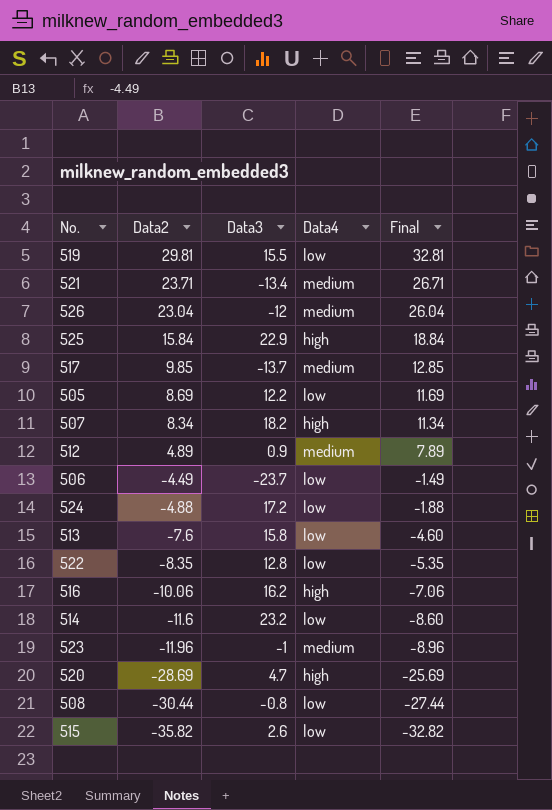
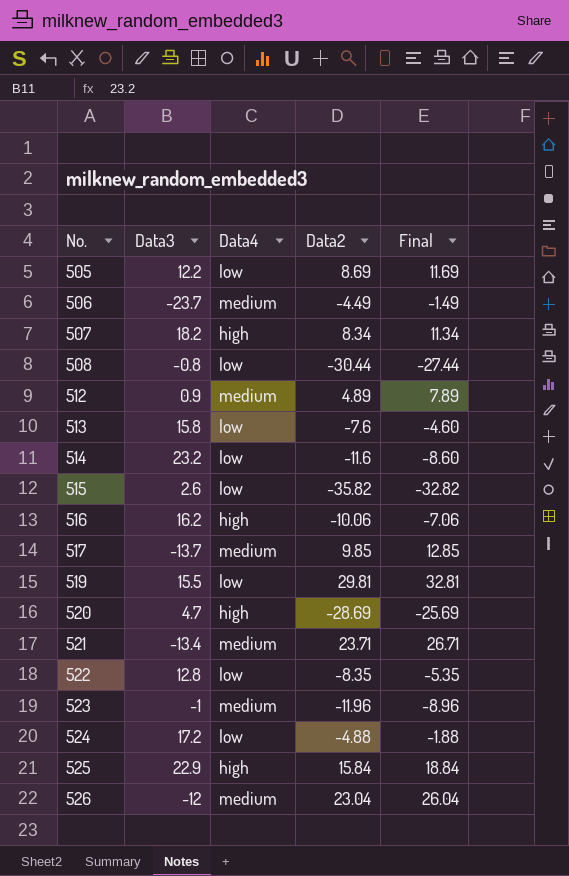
row order: Data2 descending -> No. ascending
column Data2 | position: 2 -> 4
506 | Data4: low -> medium

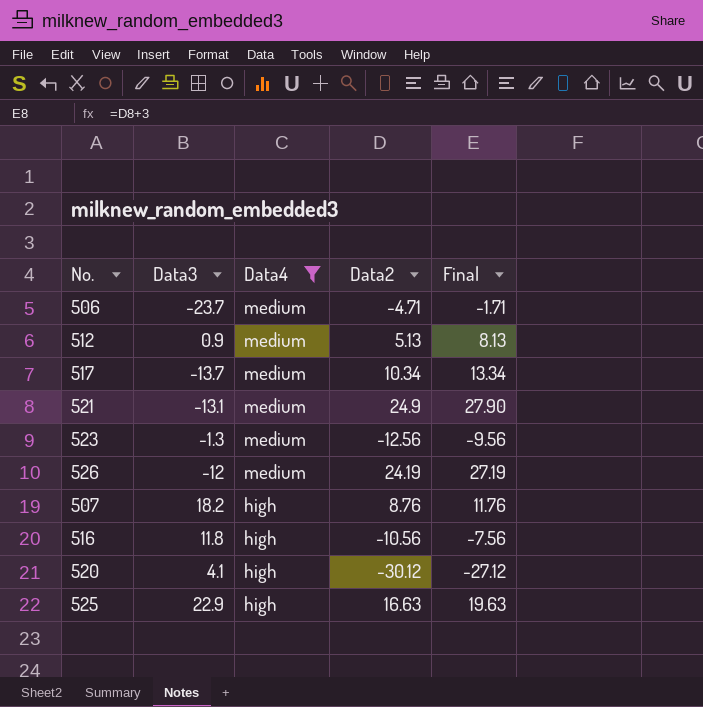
filter: none -> Data4 != low
row order: No. ascending -> Data4 descending
506 | Data2: -4.49 -> -4.71
506 | Final: -1.49 -> -1.71
512 | Data2: 4.89 -> 5.13
512 | Final: 7.89 -> 8.13
517 | Data2: 9.85 -> 10.34
517 | Final: 12.85 -> 13.34
521 | Data3: -13.4 -> -13.1
521 | Data2: 23.71 -> 24.9
521 | Final: 26.71 -> 27.90
523 | Data3: -1 -> -1.3
523 | Data2: -11.96 -> -12.56
523 | Final: -8.96 -> -9.56
526 | Data2: 23.04 -> 24.19
526 | Final: 26.04 -> 27.19
507 | Data2: 8.34 -> 8.76
507 | Final: 11.34 -> 11.76
516 | Data3: 16.2 -> 11.8
516 | Data2: -10.06 -> -10.56
516 | Final: -7.06 -> -7.56
520 | Data3: 4.7 -> 4.1
520 | Data2: -28.69 -> -30.12
520 | Final: -25.69 -> -27.12
525 | Data2: 15.84 -> 16.63
525 | Final: 18.84 -> 19.63

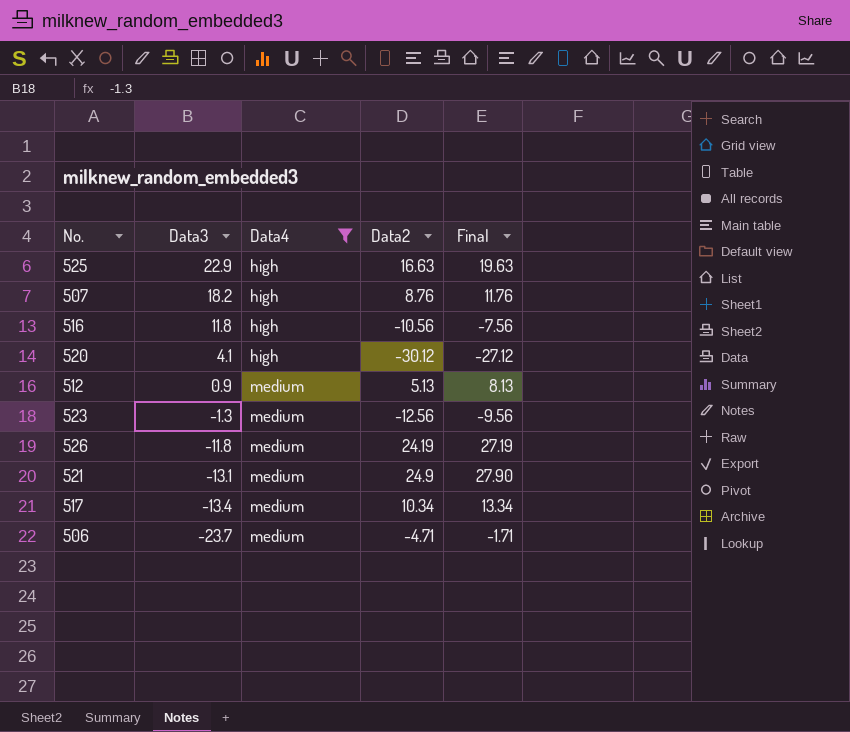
row order: Data4 descending -> Data3 descending
526 | Data3: -12 -> -11.8
517 | Data3: -13.7 -> -13.4

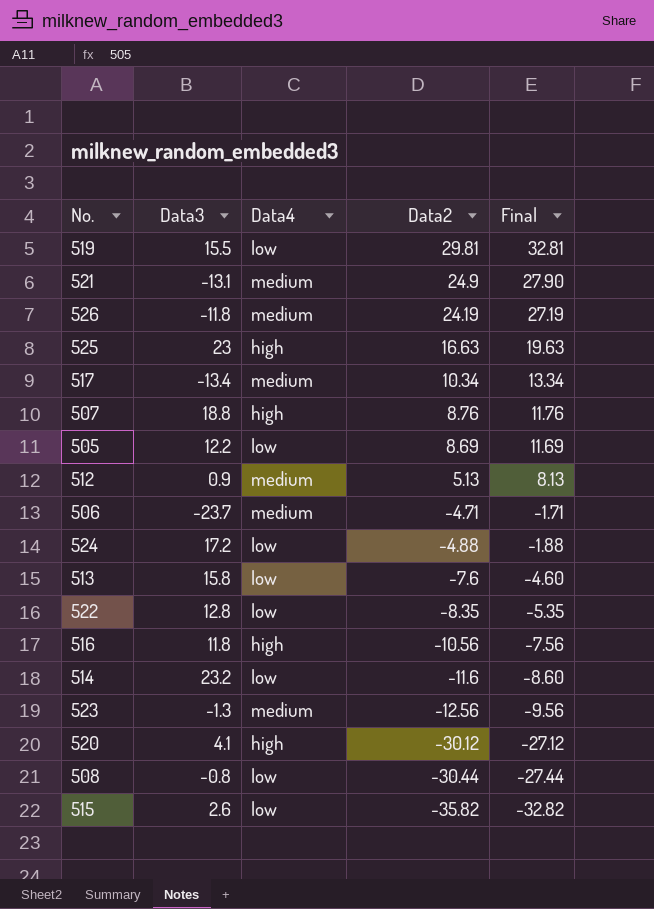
filter: Data4 != low -> none
row order: Data3 descending -> Data2 descending
525 | Data3: 22.9 -> 23
507 | Data3: 18.2 -> 18.8

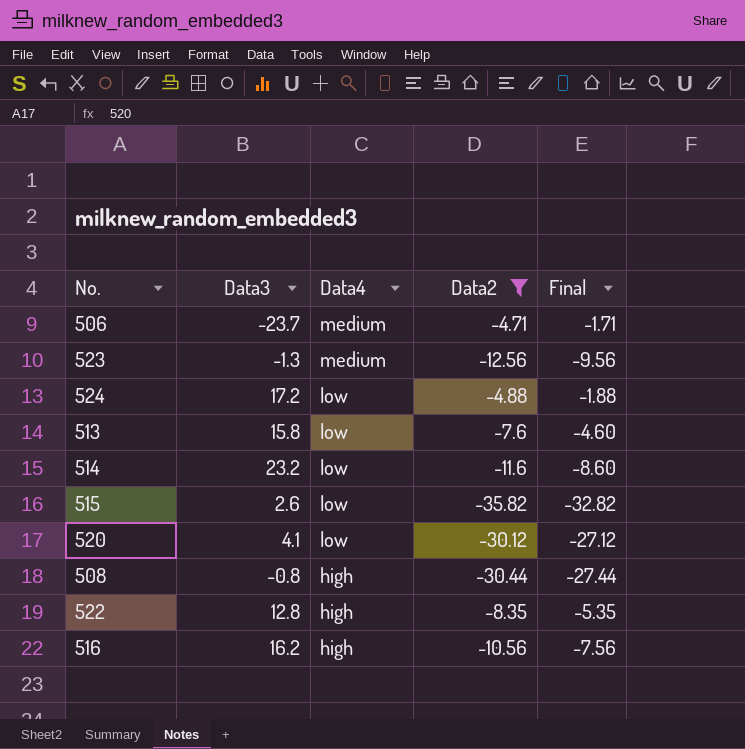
filter: none -> Data2 <= -4.71
row order: Data2 descending -> Data4 descending
520 | Data4: high -> low
508 | Data4: low -> high
522 | Data4: low -> high
516 | Data3: 11.8 -> 16.2

